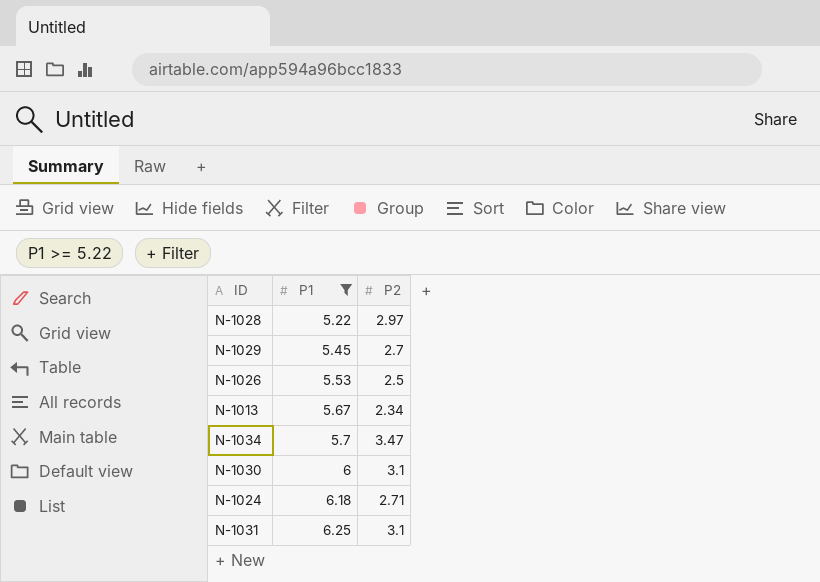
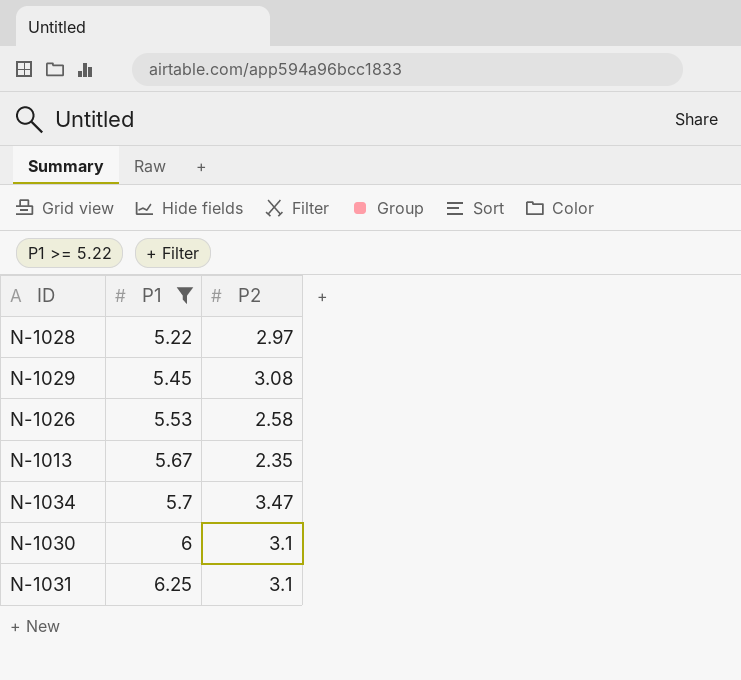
row N-1024: 6.18 | 2.71 -> none
N-1029 | P2: 2.7 -> 3.08
N-1026 | P2: 2.5 -> 2.58
N-1013 | P2: 2.34 -> 2.35

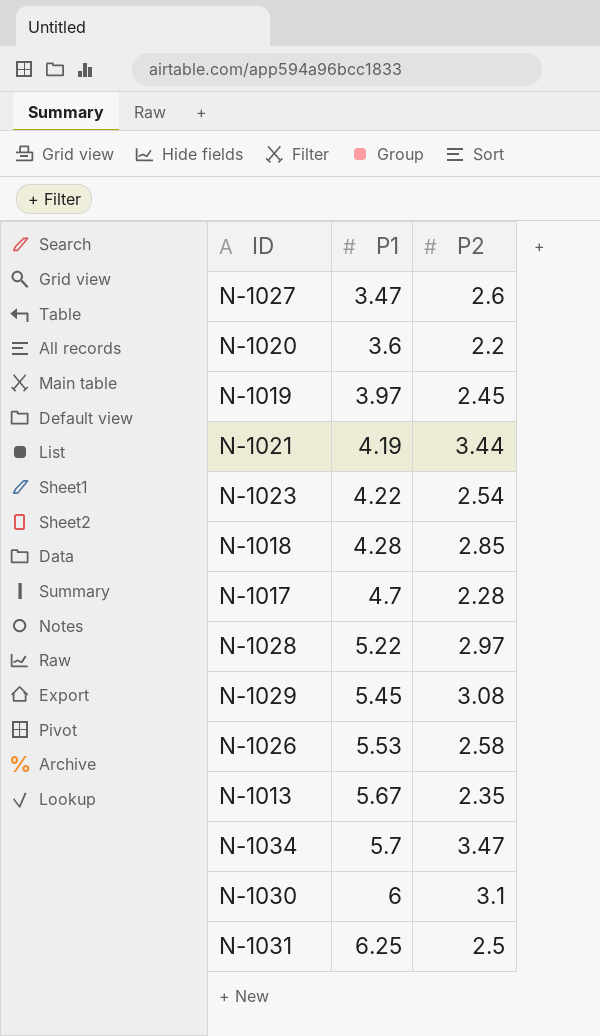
filter: P1 >= 5.22 -> none
N-1031 | P2: 3.1 -> 2.5

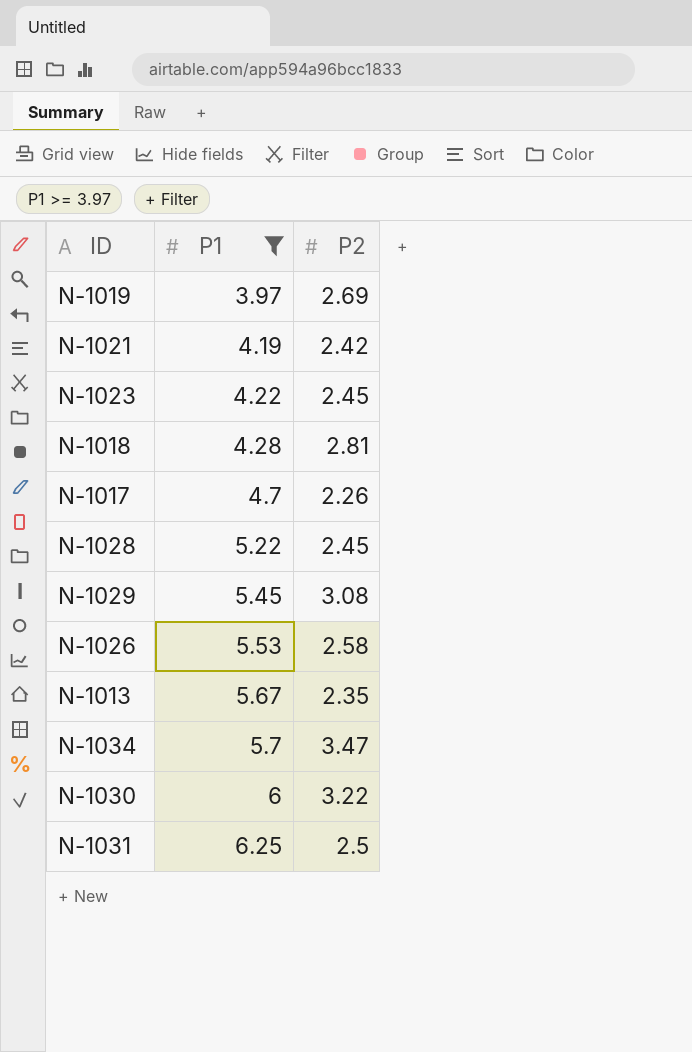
filter: none -> P1 >= 3.97
N-1019 | P2: 2.45 -> 2.69
N-1021 | P2: 3.44 -> 2.42
N-1023 | P2: 2.54 -> 2.45
N-1018 | P2: 2.85 -> 2.81
N-1017 | P2: 2.28 -> 2.26
N-1028 | P2: 2.97 -> 2.45
N-1030 | P2: 3.1 -> 3.22

